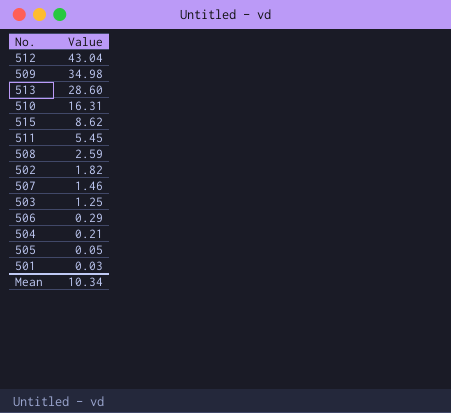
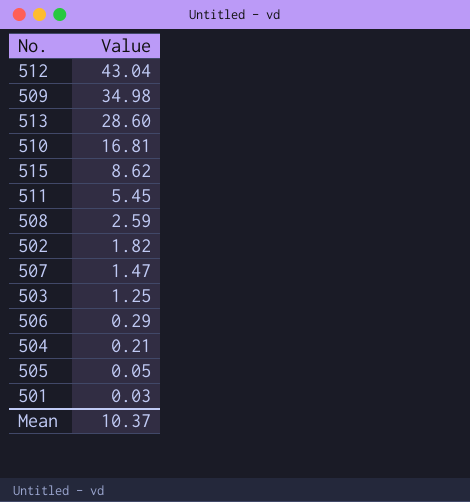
510 | Value: 16.31 -> 16.81
507 | Value: 1.46 -> 1.47
Mean | Value: 10.34 -> 10.37

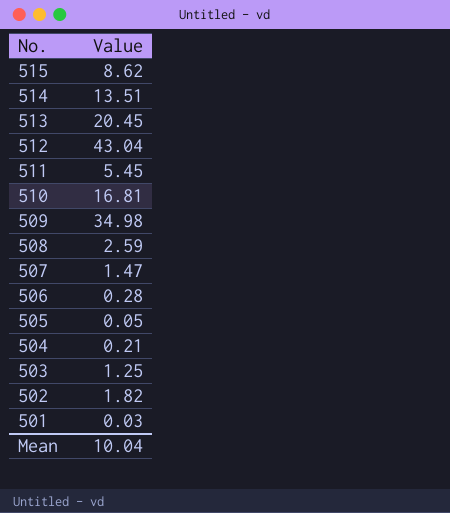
row order: Value descending -> No. descending
row 514: none -> 13.51
513 | Value: 28.60 -> 20.45
506 | Value: 0.29 -> 0.28
Mean | Value: 10.37 -> 10.04

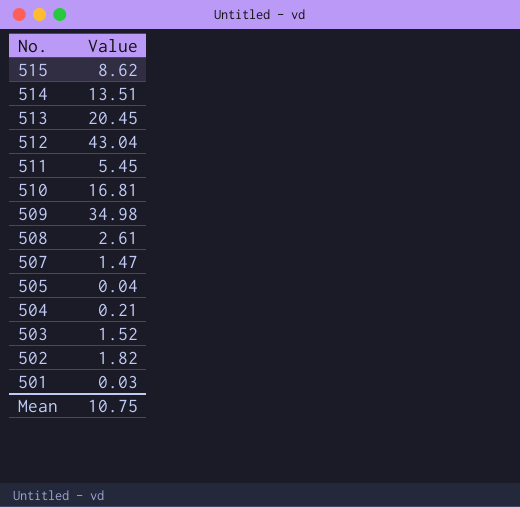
row 506: 0.28 -> none
508 | Value: 2.59 -> 2.61
505 | Value: 0.05 -> 0.04
503 | Value: 1.25 -> 1.52
Mean | Value: 10.04 -> 10.75

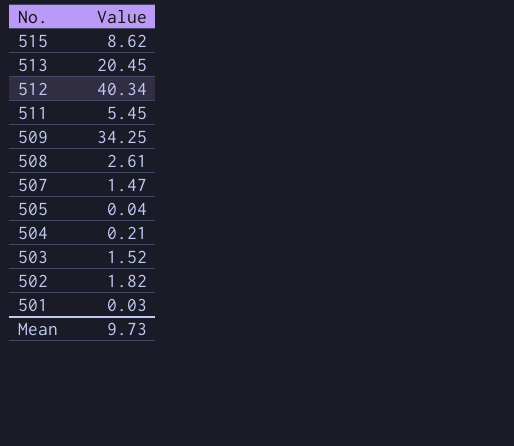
row 514: 13.51 -> none
row 510: 16.81 -> none
512 | Value: 43.04 -> 40.34
509 | Value: 34.98 -> 34.25
Mean | Value: 10.75 -> 9.73

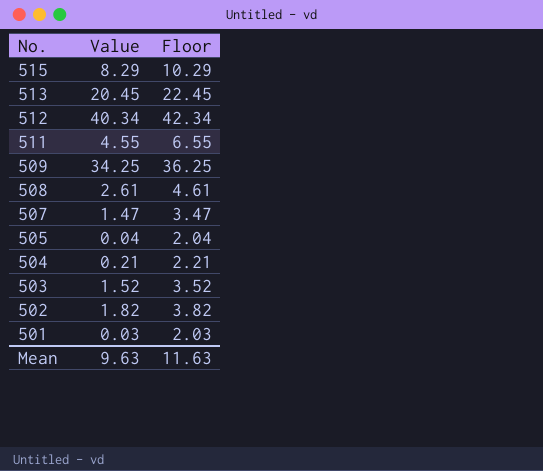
column Floor | formula: none -> [Value] + 2
515 | Value: 8.62 -> 8.29
511 | Value: 5.45 -> 4.55
Mean | Value: 9.73 -> 9.63

